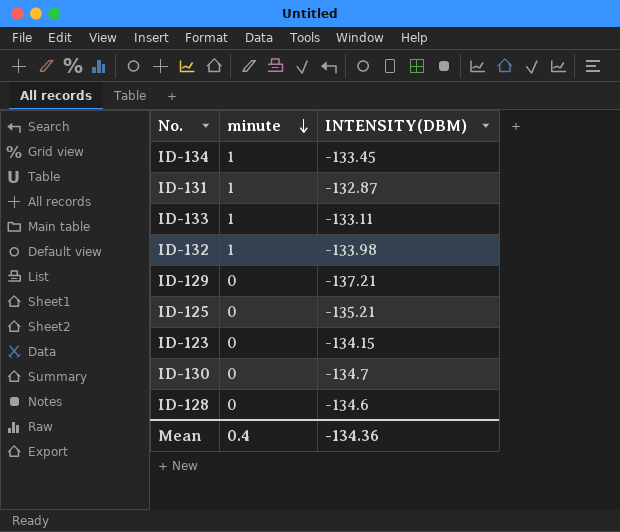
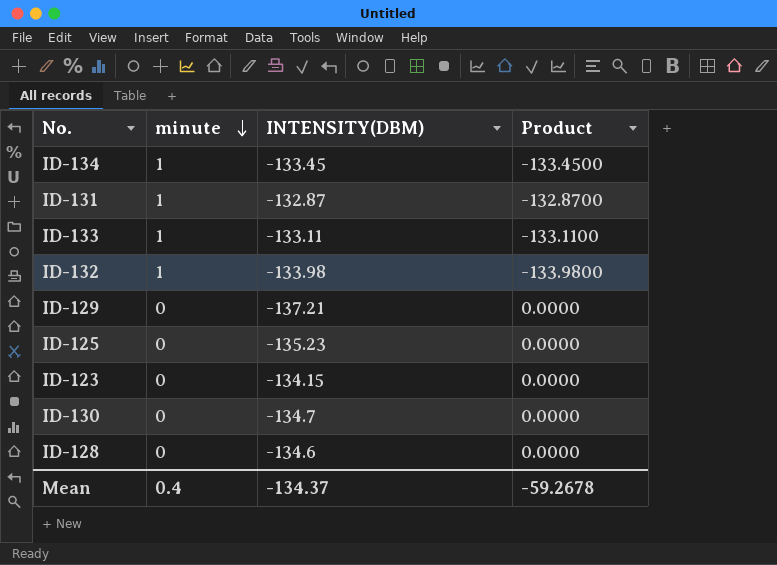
column Product | formula: none -> [minute] * [INTENSITY(DBM)]
ID-125 | INTENSITY(DBM): -135.21 -> -135.23
Mean | INTENSITY(DBM): -134.36 -> -134.37

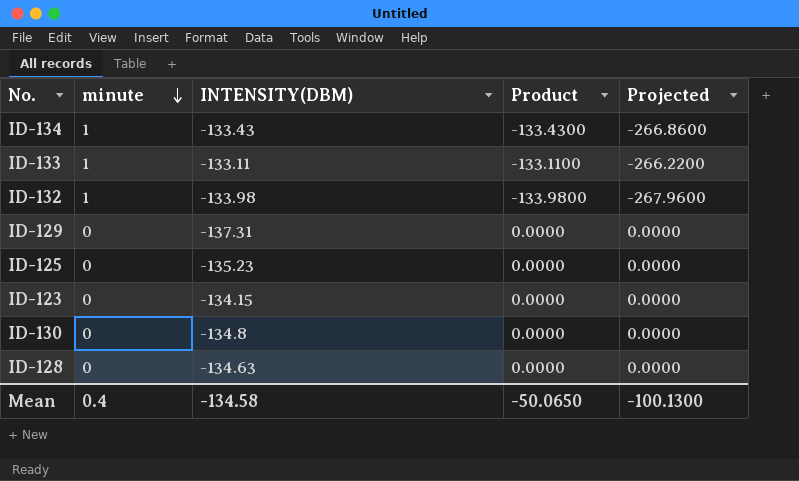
column Projected | formula: none -> [Product] * 2
row ID-131: 1 | -132.87 | -132.8700 -> none
ID-134 | INTENSITY(DBM): -133.45 -> -133.43
ID-134 | Product: -133.4500 -> -133.4300
ID-129 | INTENSITY(DBM): -137.21 -> -137.31
ID-130 | INTENSITY(DBM): -134.7 -> -134.8
ID-128 | INTENSITY(DBM): -134.6 -> -134.63
Mean | INTENSITY(DBM): -134.37 -> -134.58
Mean | Product: -59.2678 -> -50.0650

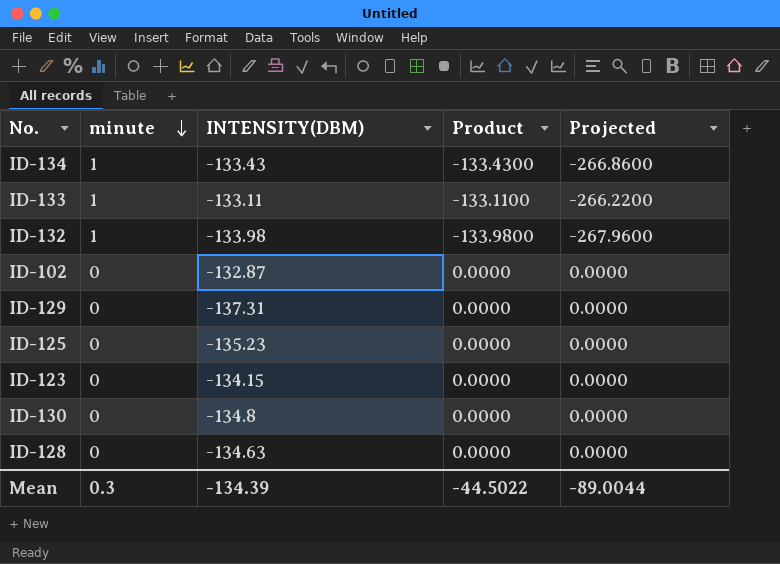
row ID-102: none -> 0 | -132.87 | 0.0000 | 0.0000
Mean | minute: 0.4 -> 0.3
Mean | INTENSITY(DBM): -134.58 -> -134.39
Mean | Product: -50.0650 -> -44.5022
Mean | Projected: -100.1300 -> -89.0044

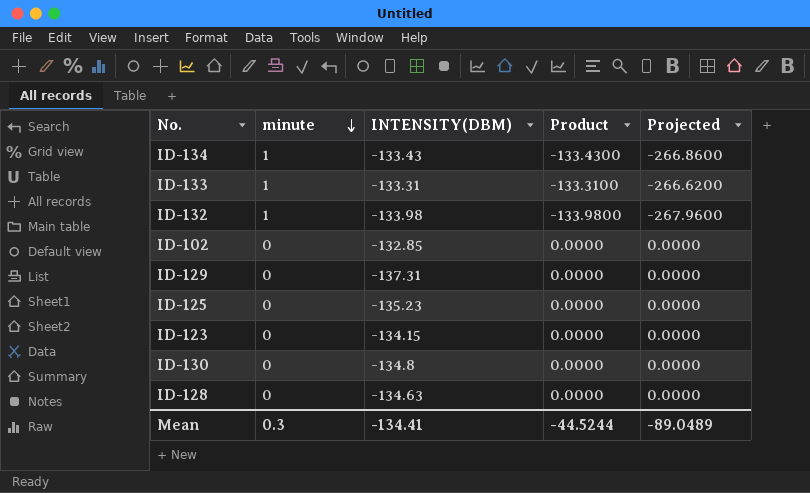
ID-133 | INTENSITY(DBM): -133.11 -> -133.31
ID-133 | Product: -133.1100 -> -133.3100
ID-133 | Projected: -266.2200 -> -266.6200
ID-102 | INTENSITY(DBM): -132.87 -> -132.85
Mean | INTENSITY(DBM): -134.39 -> -134.41
Mean | Product: -44.5022 -> -44.5244
Mean | Projected: -89.0044 -> -89.0489

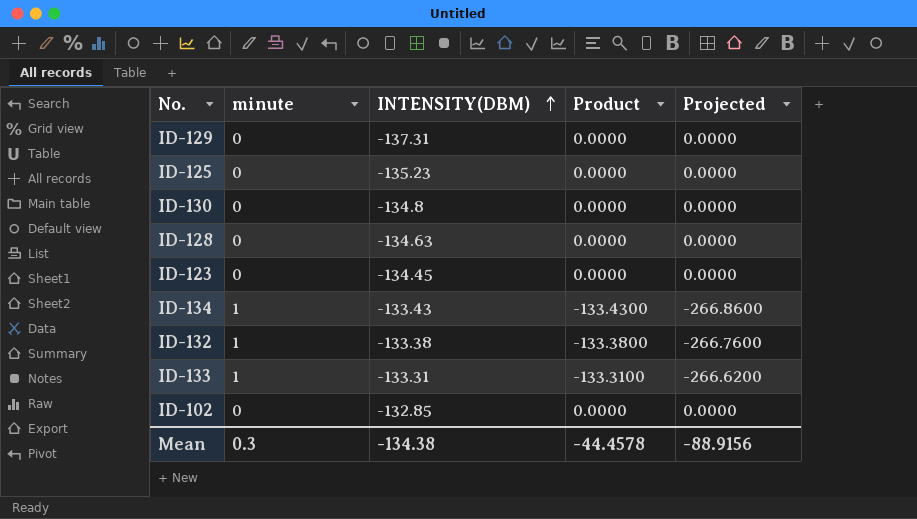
row order: minute descending -> INTENSITY(DBM) ascending
ID-123 | INTENSITY(DBM): -134.15 -> -134.45
ID-132 | INTENSITY(DBM): -133.98 -> -133.38
ID-132 | Product: -133.9800 -> -133.3800
ID-132 | Projected: -267.9600 -> -266.7600
Mean | INTENSITY(DBM): -134.41 -> -134.38
Mean | Product: -44.5244 -> -44.4578
Mean | Projected: -89.0489 -> -88.9156

